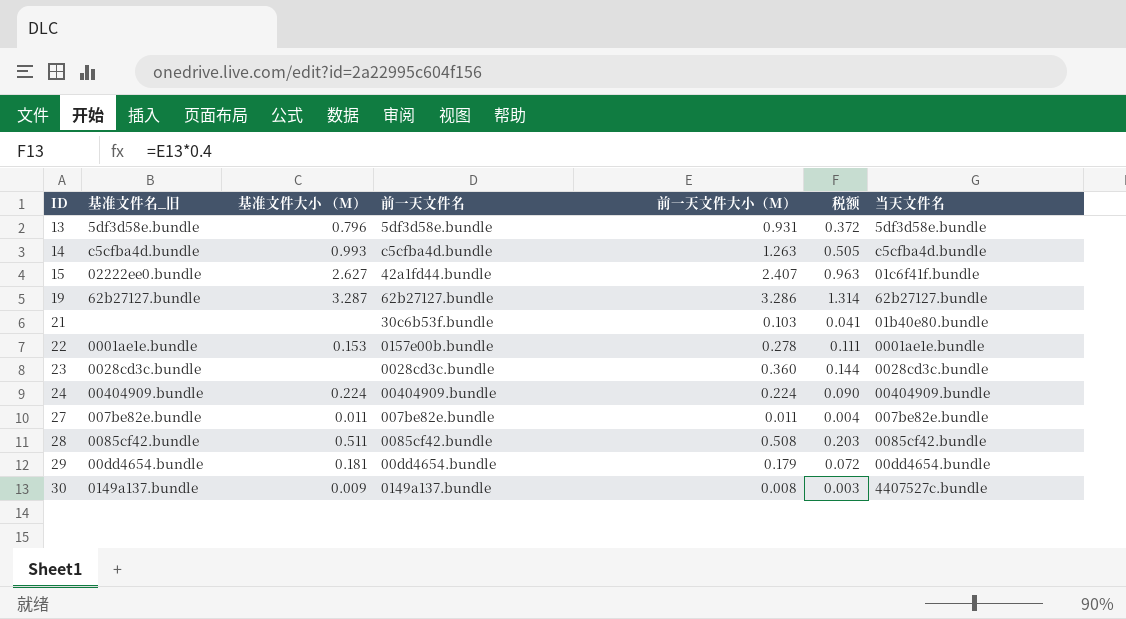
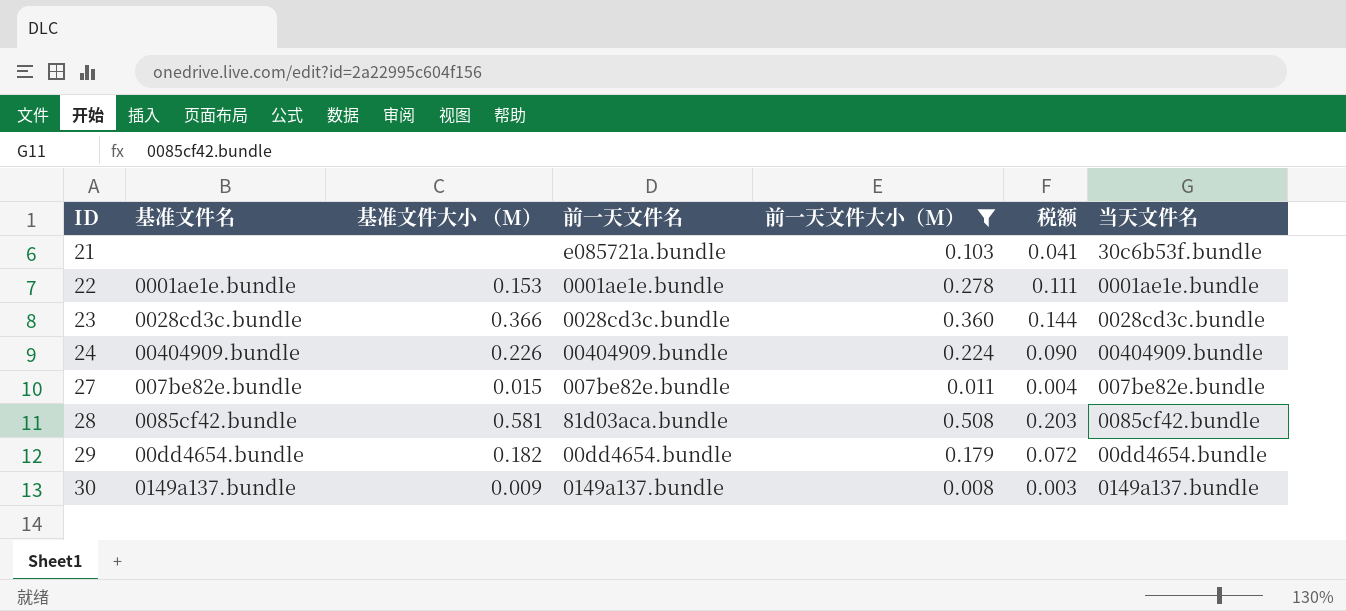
filter: none -> 前一天文件大小（M） <= 0.508
column name: 基准文件名_旧 -> 基准文件名
21 | 前一天文件名: 30c6b53f.bundle -> e085721a.bundle
21 | 当天文件名: 01b40e80.bundle -> 30c6b53f.bundle
22 | 前一天文件名: 0157e00b.bundle -> 0001ae1e.bundle
23 | 基准文件大小 （M）: none -> 0.366
24 | 基准文件大小 （M）: 0.224 -> 0.226
27 | 基准文件大小 （M）: 0.011 -> 0.015
28 | 基准文件大小 （M）: 0.511 -> 0.581
28 | 前一天文件名: 0085cf42.bundle -> 81d03aca.bundle
29 | 基准文件大小 （M）: 0.181 -> 0.182
30 | 当天文件名: 4407527c.bundle -> 0149a137.bundle

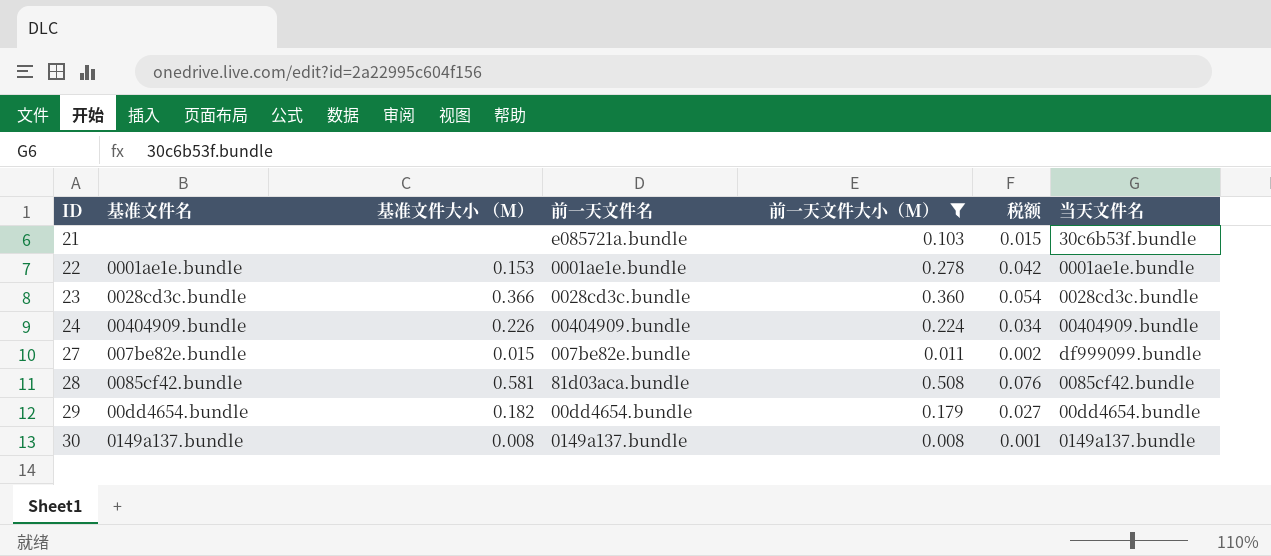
column 税额 | formula: [前一天文件大小（M）] * 0.4 -> [前一天文件大小（M）] * 0.15
27 | 当天文件名: 007be82e.bundle -> df999099.bundle
30 | 基准文件大小 （M）: 0.009 -> 0.008

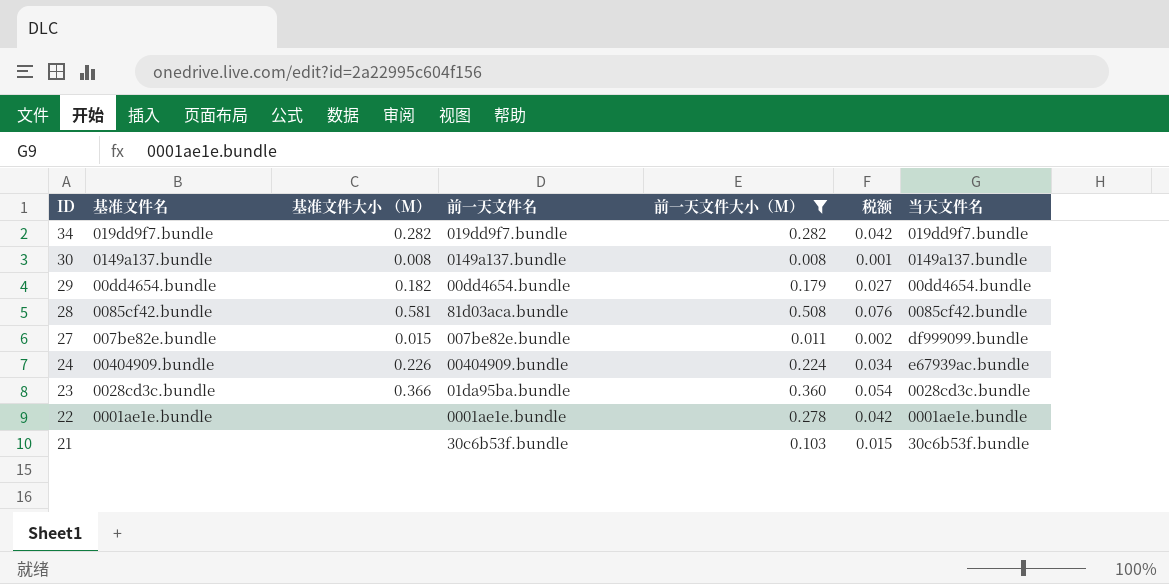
row order: ID ascending -> ID descending
row 34: none -> 019dd9f7.bundle | 0.282 | 019dd9f7.bundle | 0.282 | 0.042 | 019dd9f7.bundle
24 | 当天文件名: 00404909.bundle -> e67939ac.bundle
23 | 前一天文件名: 0028cd3c.bundle -> 01da95ba.bundle
22 | 基准文件大小 （M）: 0.153 -> none
21 | 前一天文件名: e085721a.bundle -> 30c6b53f.bundle

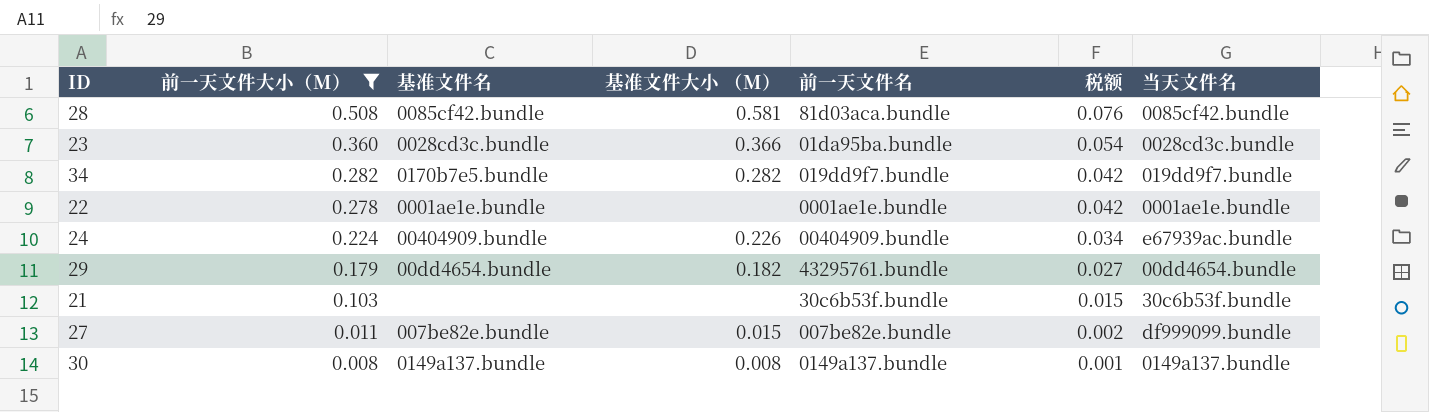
row order: ID descending -> 前一天文件大小（M） descending
column 前一天文件大小（M） | position: 5 -> 2
34 | 基准文件名: 019dd9f7.bundle -> 0170b7e5.bundle
29 | 前一天文件名: 00dd4654.bundle -> 43295761.bundle

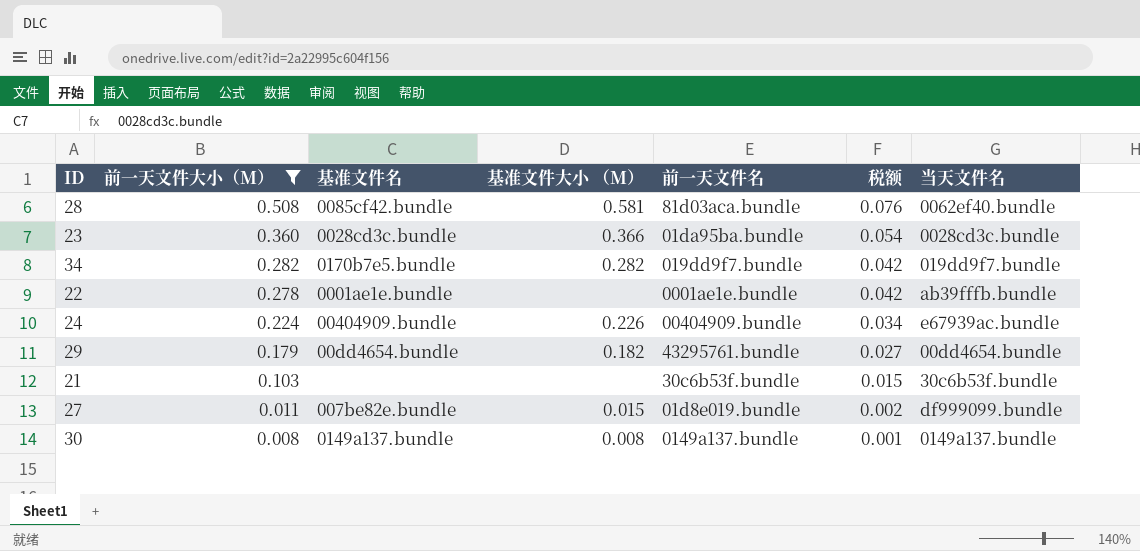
28 | 当天文件名: 0085cf42.bundle -> 0062ef40.bundle
22 | 当天文件名: 0001ae1e.bundle -> ab39fffb.bundle
27 | 前一天文件名: 007be82e.bundle -> 01d8e019.bundle

